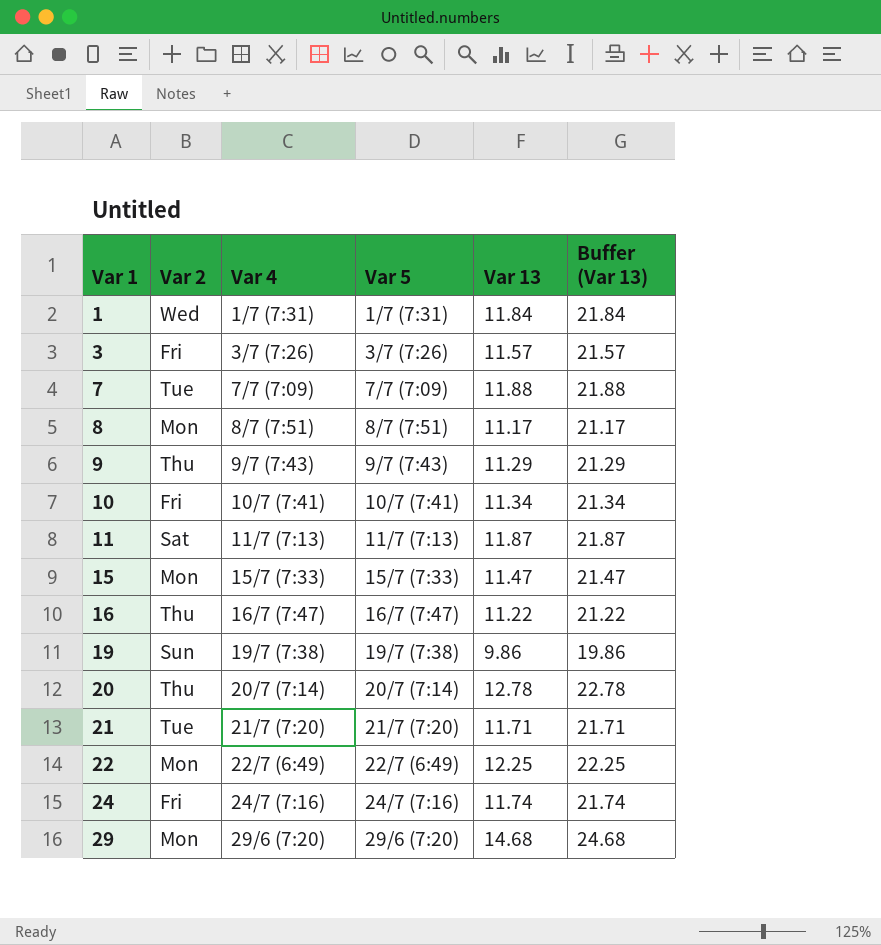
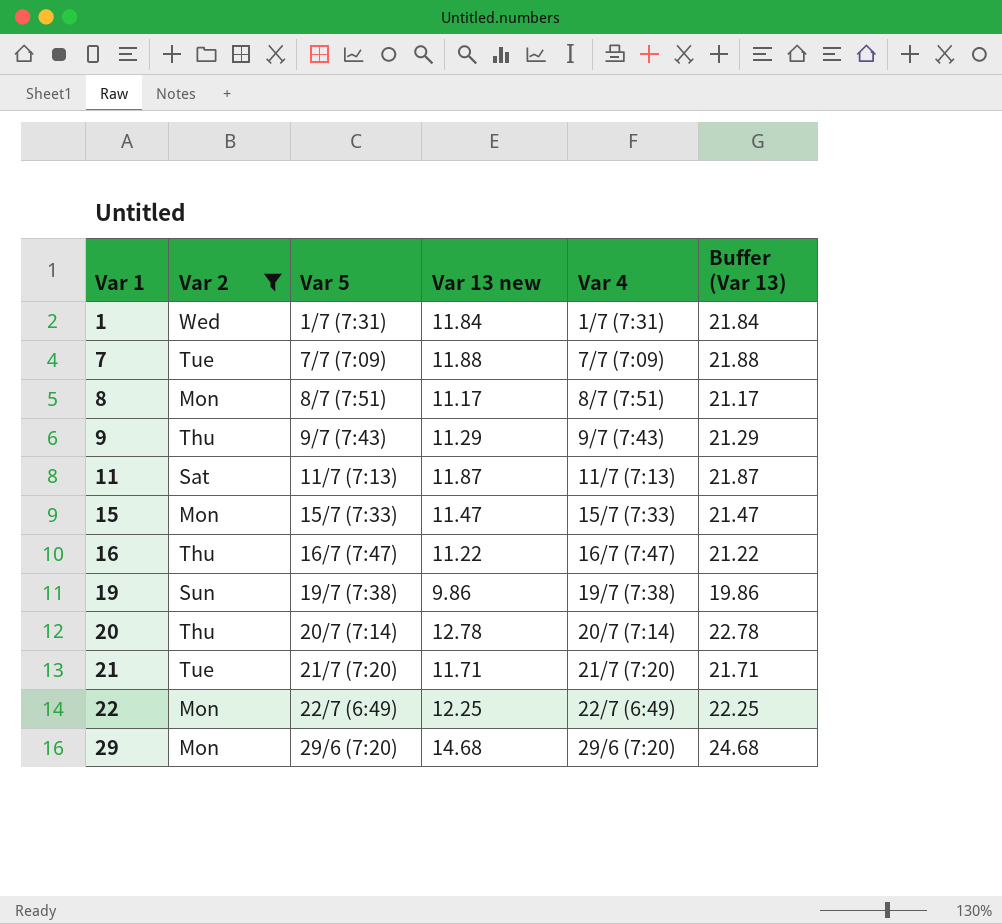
filter: none -> Var 2 != Fri
column name: Var 13 -> Var 13 new
column Var 4 | position: 3 -> 5

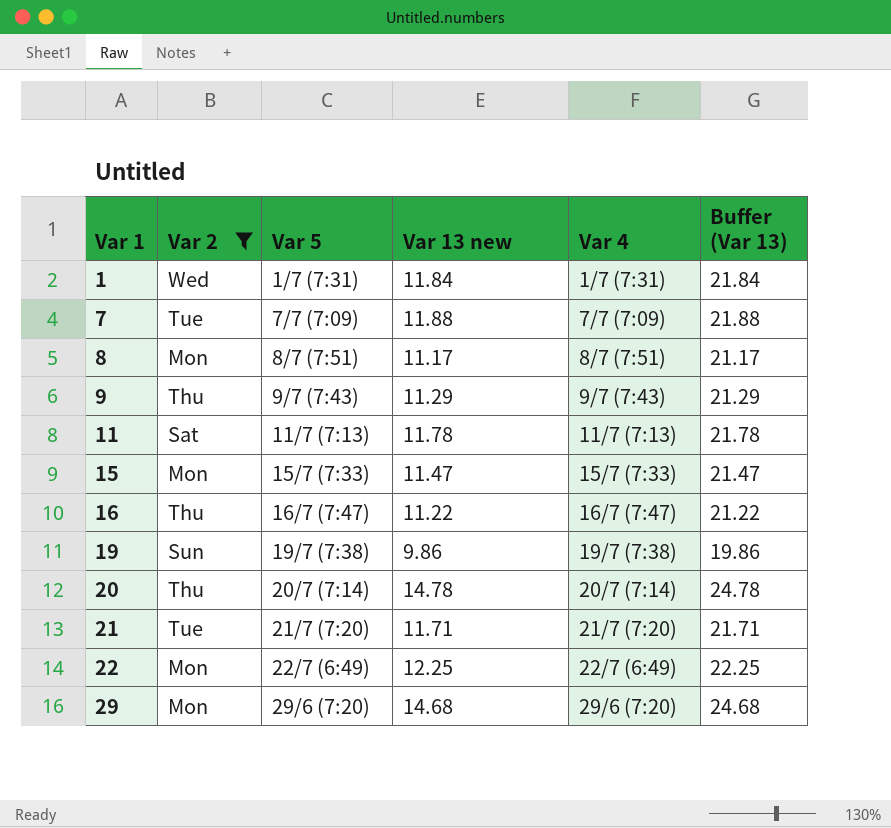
11 | Var 13 new: 11.87 -> 11.78
11 | Buffer (Var 13): 21.87 -> 21.78
20 | Var 13 new: 12.78 -> 14.78
20 | Buffer (Var 13): 22.78 -> 24.78

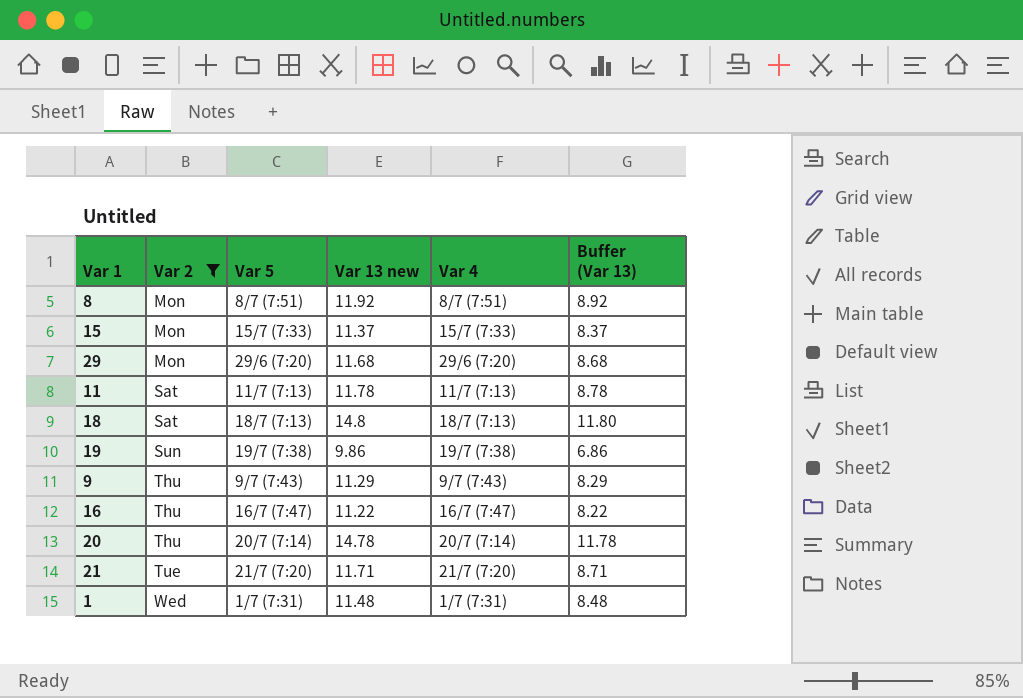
row order: Var 1 ascending -> Var 2 ascending
column Buffer (Var 13) | formula: [Var 13 new] + 10 -> [Var 13 new] - 3
row 7: Tue | 7/7 (7:09) | 11.88 | 7/7 (7:09) | 21.88 -> none
row 22: Mon | 22/7 (6:49) | 12.25 | 22/7 (6:49) | 22.25 -> none
8 | Var 13 new: 11.17 -> 11.92
15 | Var 13 new: 11.47 -> 11.37
29 | Var 13 new: 14.68 -> 11.68
row 18: none -> Sat | 18/7 (7:13) | 14.8 | 18/7 (7:13) | 11.80
1 | Var 13 new: 11.84 -> 11.48

